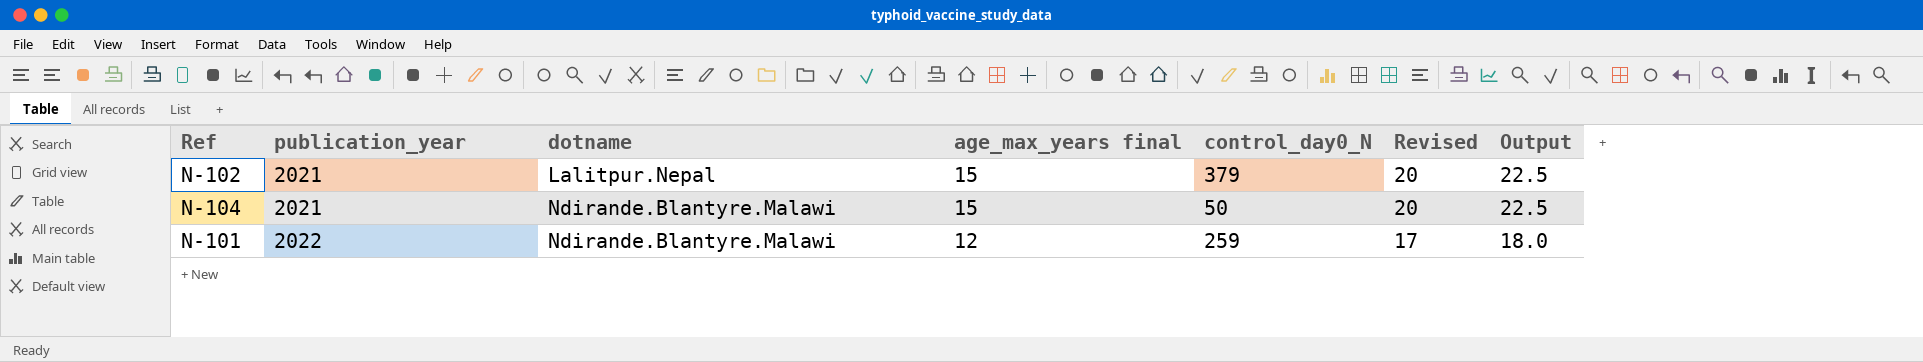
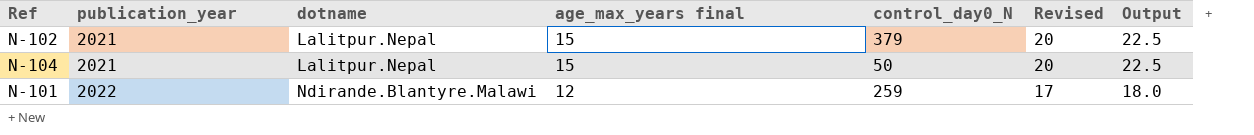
N-104 | dotname: Ndirande.Blantyre.Malawi -> Lalitpur.Nepal

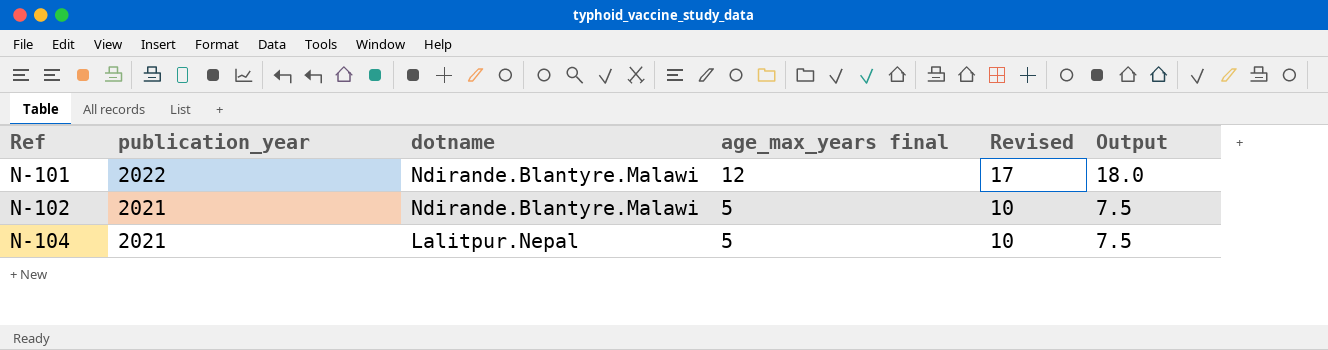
row order: publication_year ascending -> Ref ascending
column control_day0_N | position: 5 -> none
N-102 | dotname: Lalitpur.Nepal -> Ndirande.Blantyre.Malawi
N-102 | age_max_years final: 15 -> 5
N-102 | Revised: 20 -> 10
N-102 | Output: 22.5 -> 7.5
N-104 | age_max_years final: 15 -> 5
N-104 | Revised: 20 -> 10
N-104 | Output: 22.5 -> 7.5

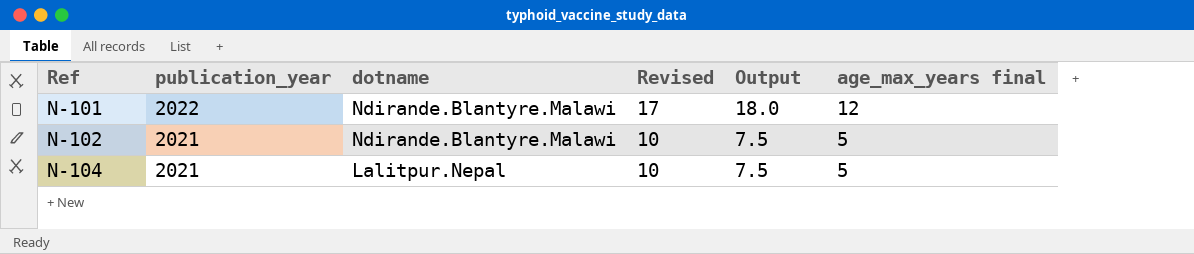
column age_max_years final | position: 4 -> 6

